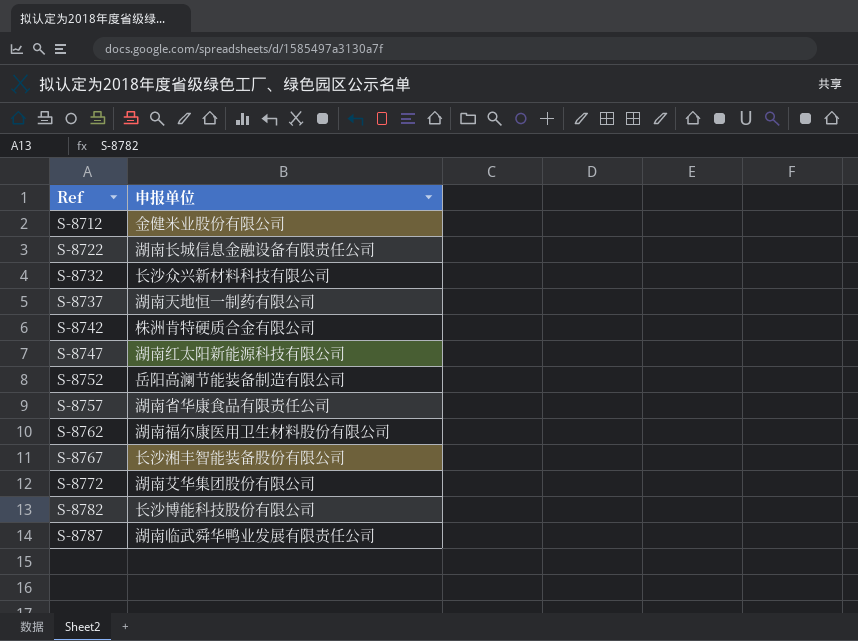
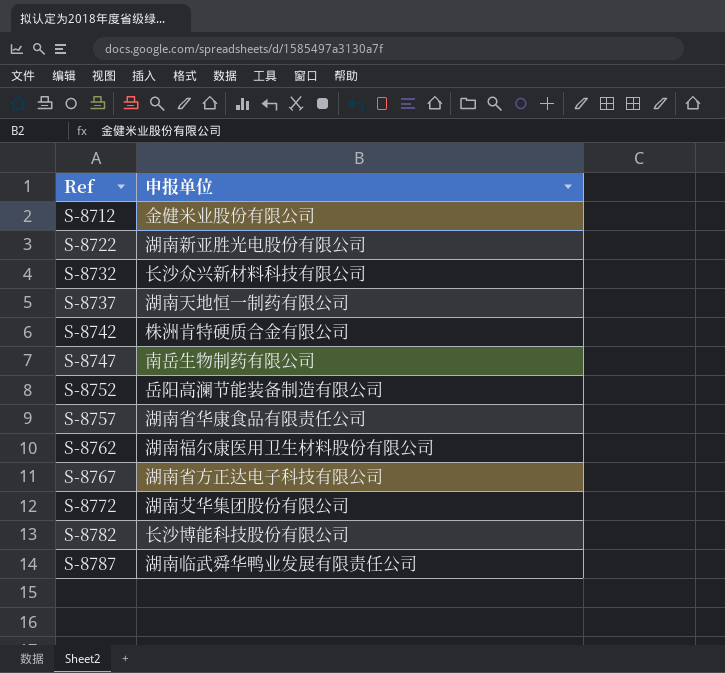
S-8722 | 申报单位: 湖南长城信息金融设备有限责任公司 -> 湖南新亚胜光电股份有限公司
S-8747 | 申报单位: 湖南红太阳新能源科技有限公司 -> 南岳生物制药有限公司
S-8767 | 申报单位: 长沙湘丰智能装备股份有限公司 -> 湖南省方正达电子科技有限公司

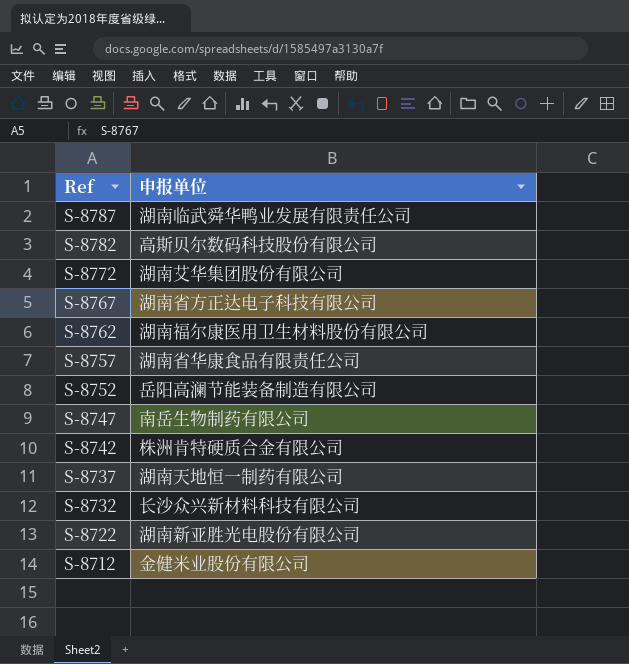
row order: Ref ascending -> Ref descending
S-8782 | 申报单位: 长沙博能科技股份有限公司 -> 高斯贝尔数码科技股份有限公司

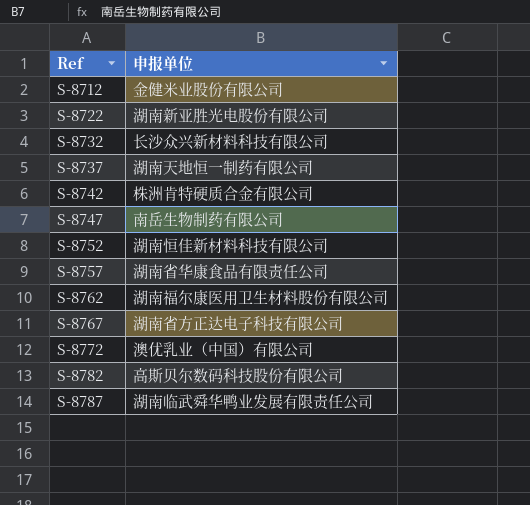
row order: Ref descending -> Ref ascending
S-8752 | 申报单位: 岳阳高澜节能装备制造有限公司 -> 湖南恒佳新材料科技有限公司
S-8772 | 申报单位: 湖南艾华集团股份有限公司 -> 澳优乳业（中国）有限公司

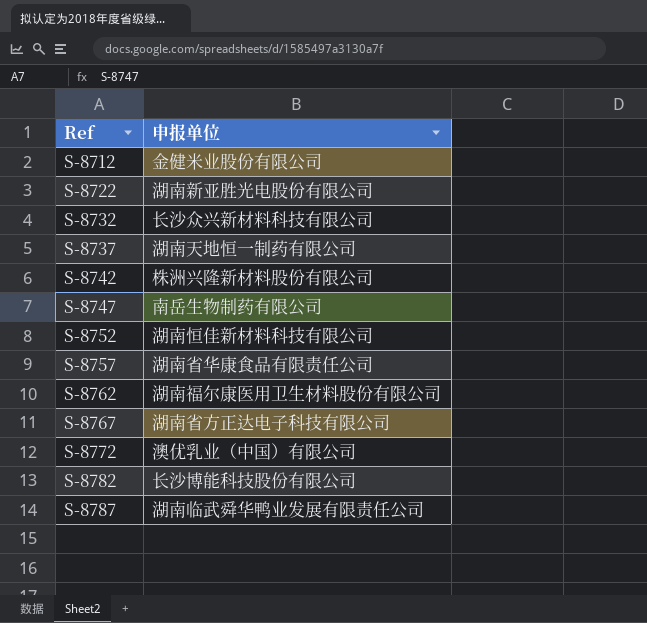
S-8742 | 申报单位: 株洲肯特硬质合金有限公司 -> 株洲兴隆新材料股份有限公司
S-8782 | 申报单位: 高斯贝尔数码科技股份有限公司 -> 长沙博能科技股份有限公司

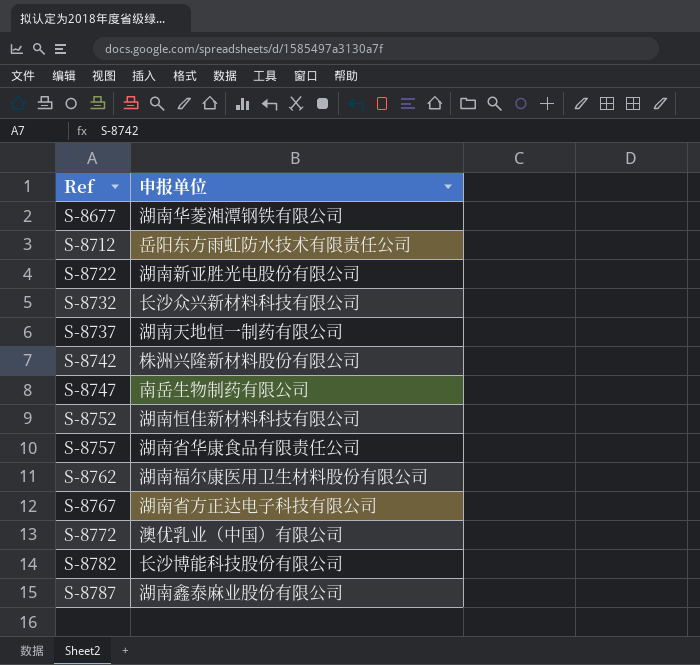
row S-8677: none -> 湖南华菱湘潭钢铁有限公司
S-8712 | 申报单位: 金健米业股份有限公司 -> 岳阳东方雨虹防水技术有限责任公司
S-8787 | 申报单位: 湖南临武舜华鸭业发展有限责任公司 -> 湖南鑫泰麻业股份有限公司

